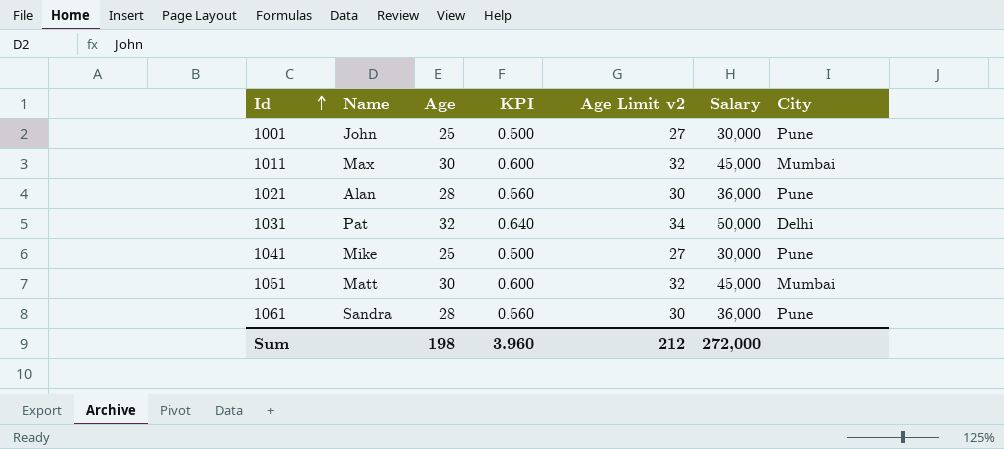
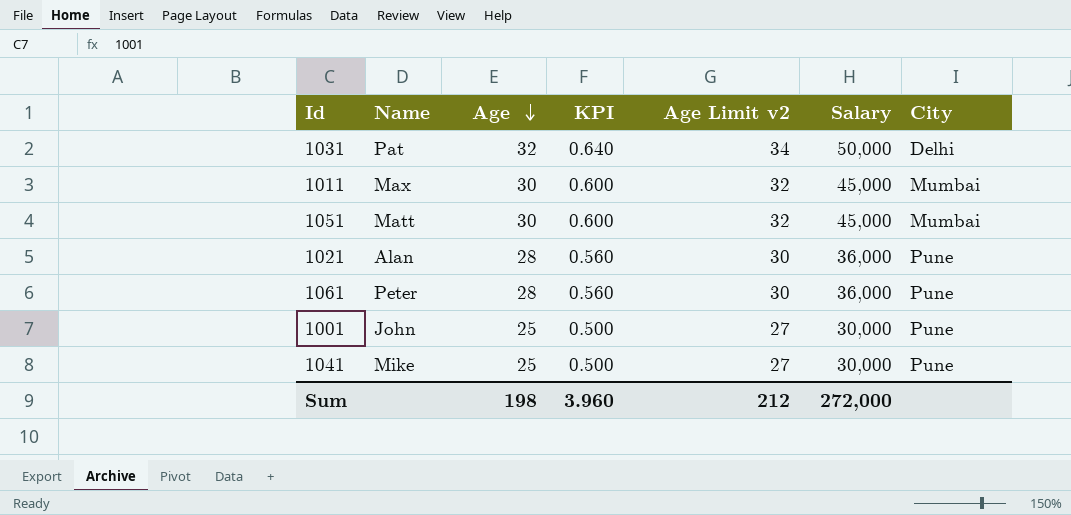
row order: Id ascending -> Age descending
1061 | Name: Sandra -> Peter

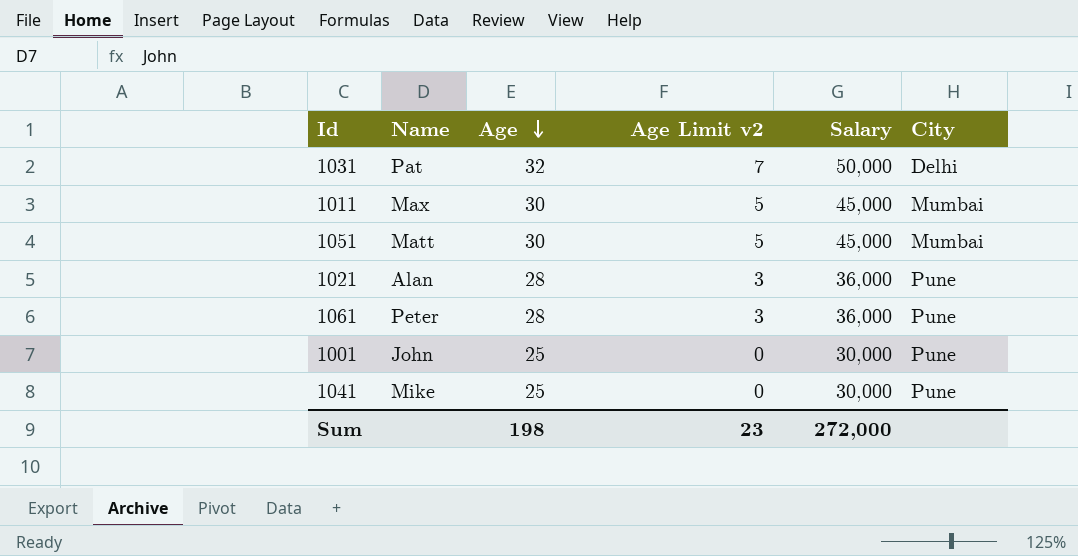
column KPI | formula: [Age] * 0.02 -> none
column Age Limit v2 | formula: [Age] + 2 -> [Age] - 25
Sum | Age Limit v2: 212 -> 23

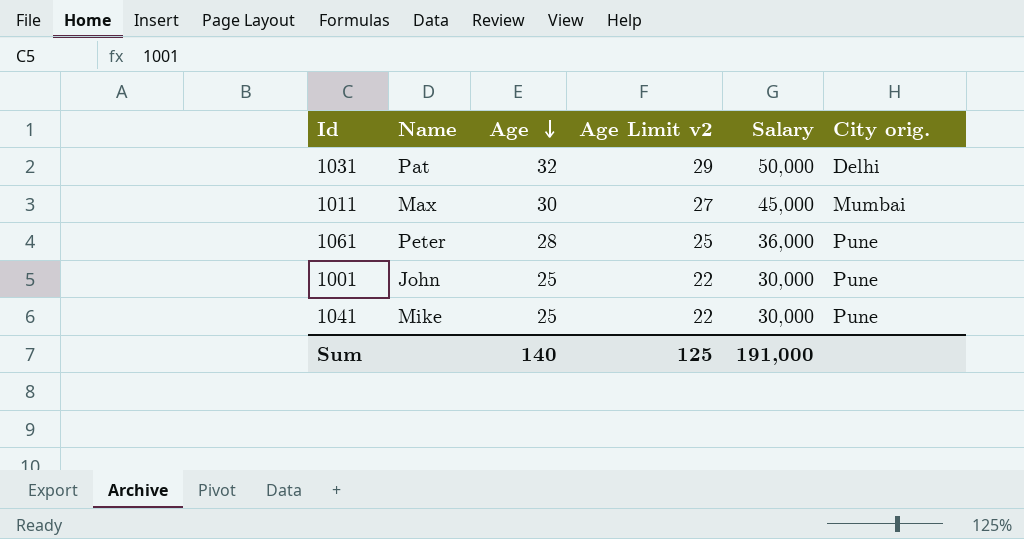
column Age Limit v2 | formula: [Age] - 25 -> [Age] - 3
column name: City -> City orig.
row 1051: Matt | 30 | 5 | 45,000 | Mumbai -> none
row 1021: Alan | 28 | 3 | 36,000 | Pune -> none
Sum | Age: 198 -> 140
Sum | Age Limit v2: 23 -> 125
Sum | Salary: 272,000 -> 191,000

